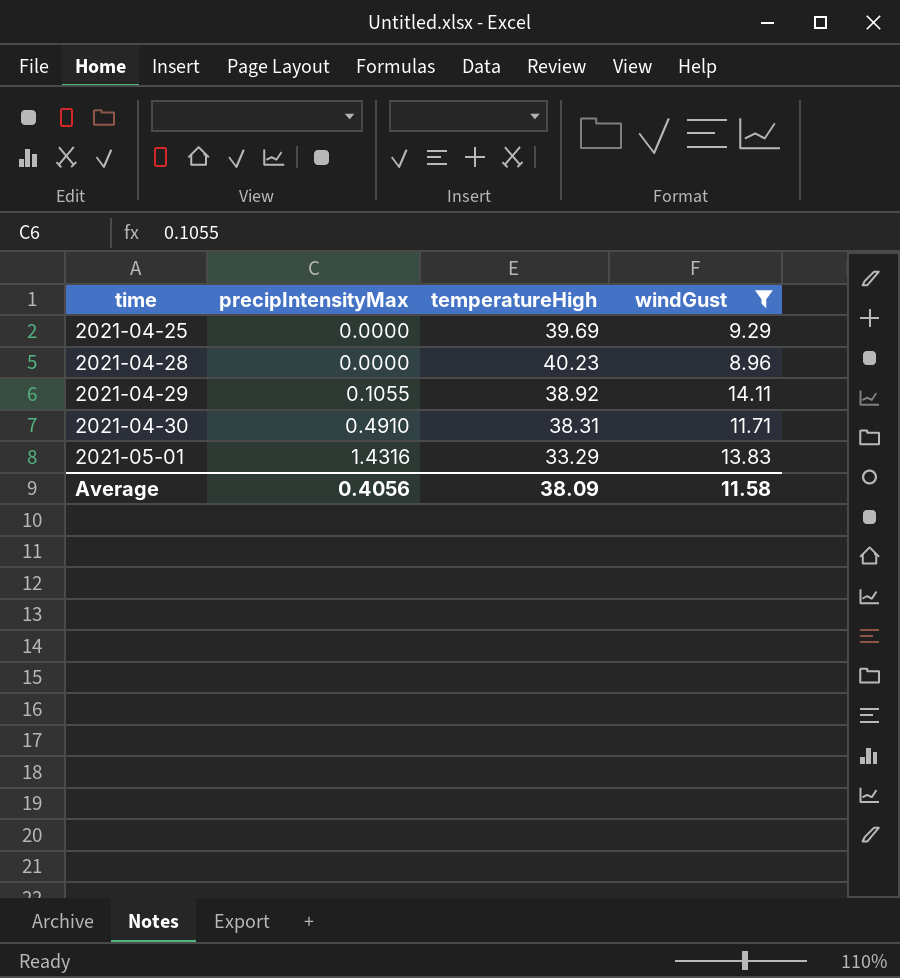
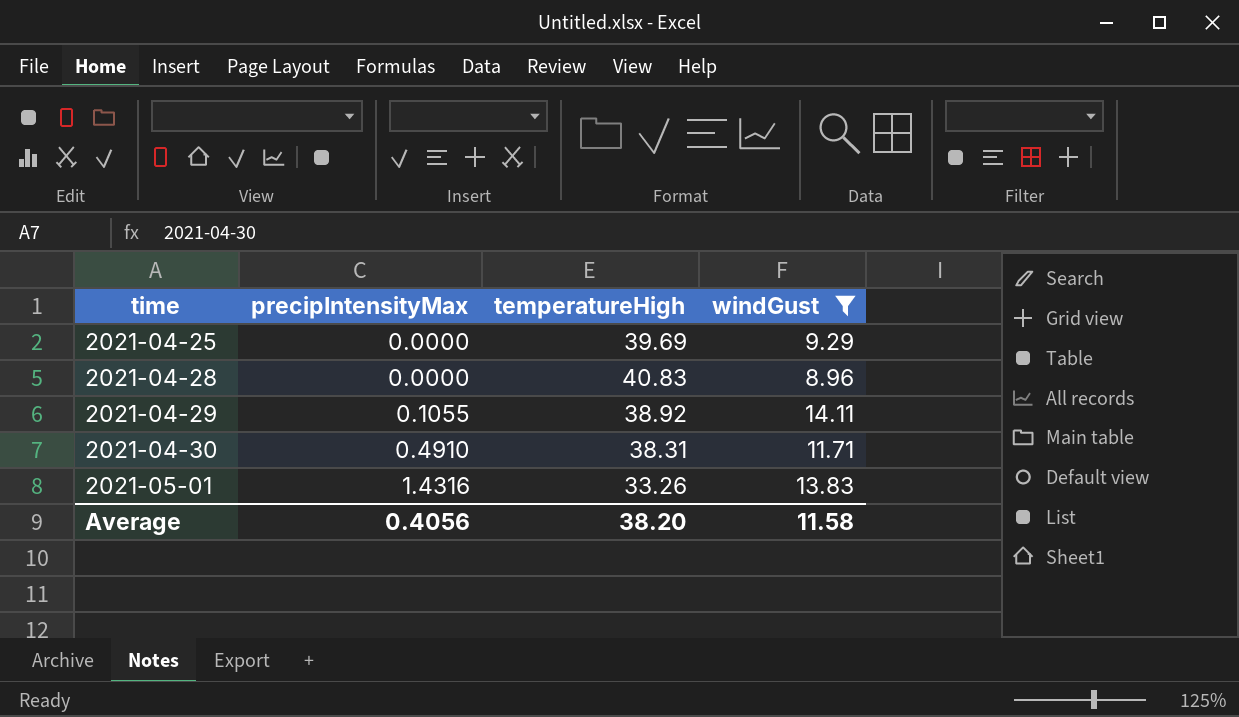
2021-04-28 | temperatureHigh: 40.23 -> 40.83
2021-05-01 | temperatureHigh: 33.29 -> 33.26
Average | temperatureHigh: 38.09 -> 38.20

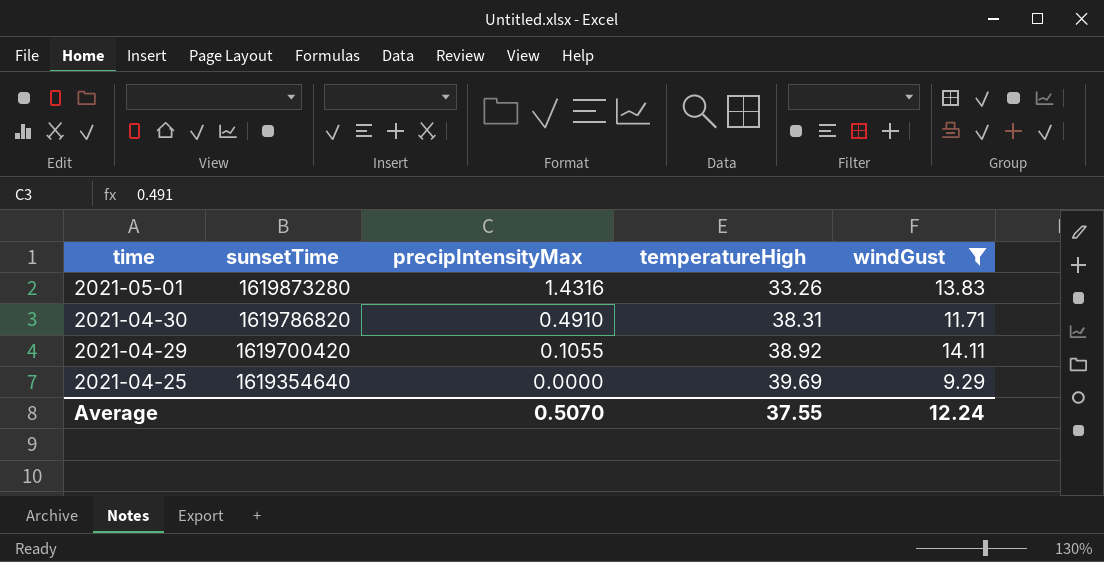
row order: time ascending -> time descending
column sunsetTime | position: none -> 2
row 2021-04-28: 0.0000 | 40.83 | 8.96 -> none
Average | precipIntensityMax: 0.4056 -> 0.5070
Average | temperatureHigh: 38.20 -> 37.55
Average | windGust: 11.58 -> 12.24

